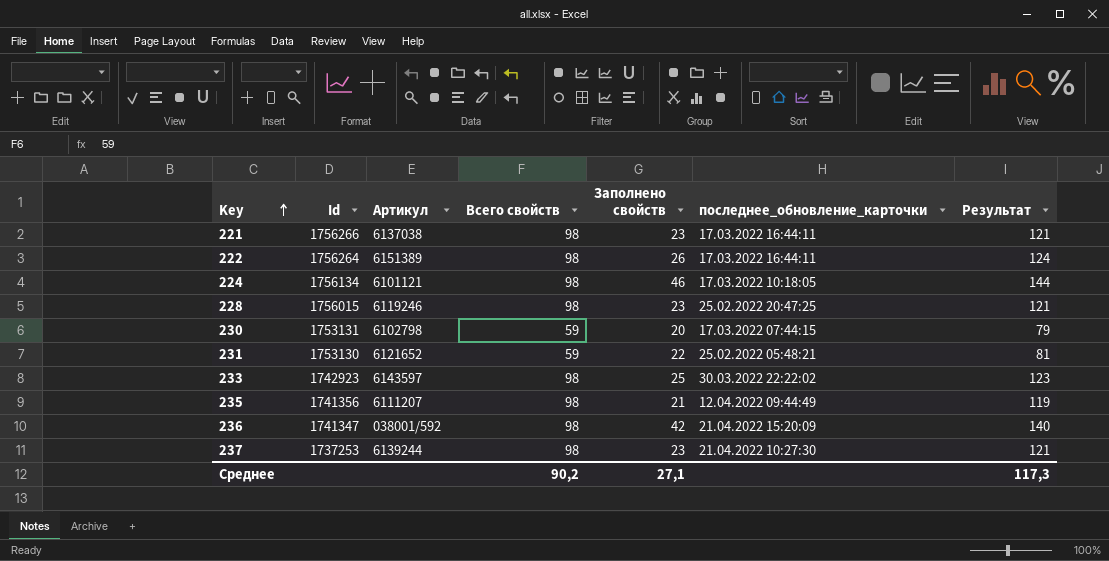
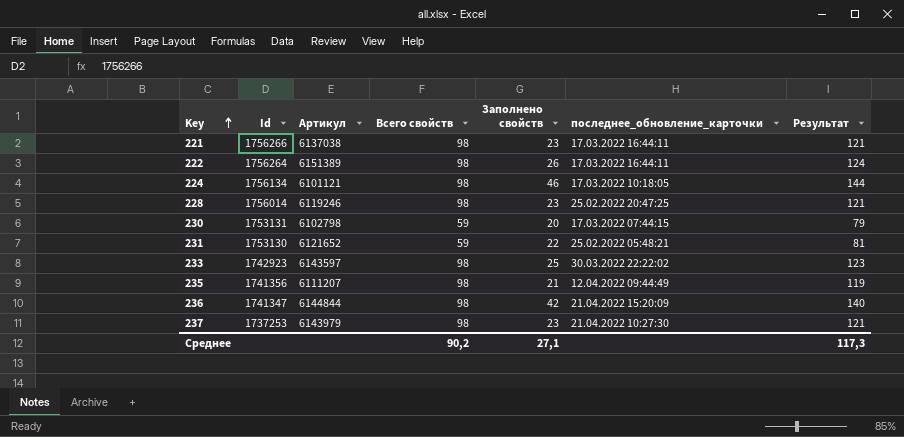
228 | Id: 1756015 -> 1756014
236 | Артикул: 038001/592 -> 6144844
237 | Артикул: 6139244 -> 6143979

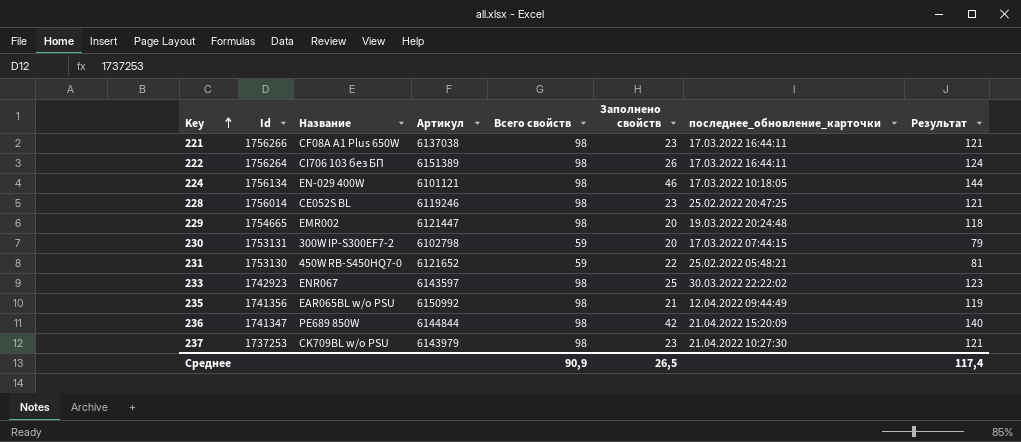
column Название | position: none -> 3
row 229: none -> 1754665 | EMR002 | 6121447 | 98 | 20 | 19.03.2022 20:24:48 | 118
235 | Артикул: 6111207 -> 6150992
Среднее | Всего свойств: 90,2 -> 90,9
Среднее | Заполнено свойств: 27,1 -> 26,5
Среднее | Результат: 117,3 -> 117,4

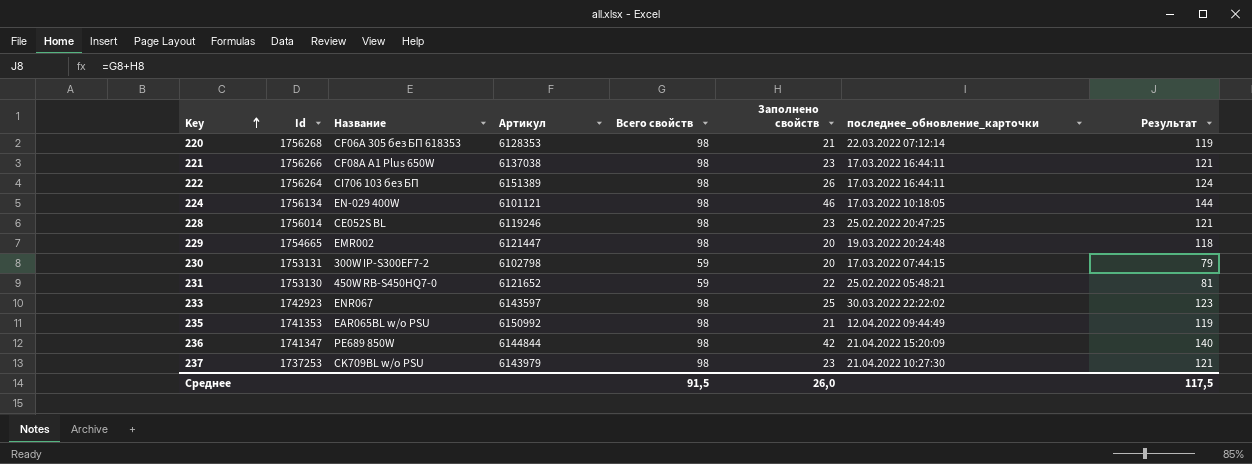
row 220: none -> 1756268 | CF06A 305 без БП 618353 | 6128353 | 98 | 21 | 22.03.2022 07:12:14 | 119
235 | Id: 1741356 -> 1741353
Среднее | Всего свойств: 90,9 -> 91,5
Среднее | Заполнено свойств: 26,5 -> 26,0
Среднее | Результат: 117,4 -> 117,5

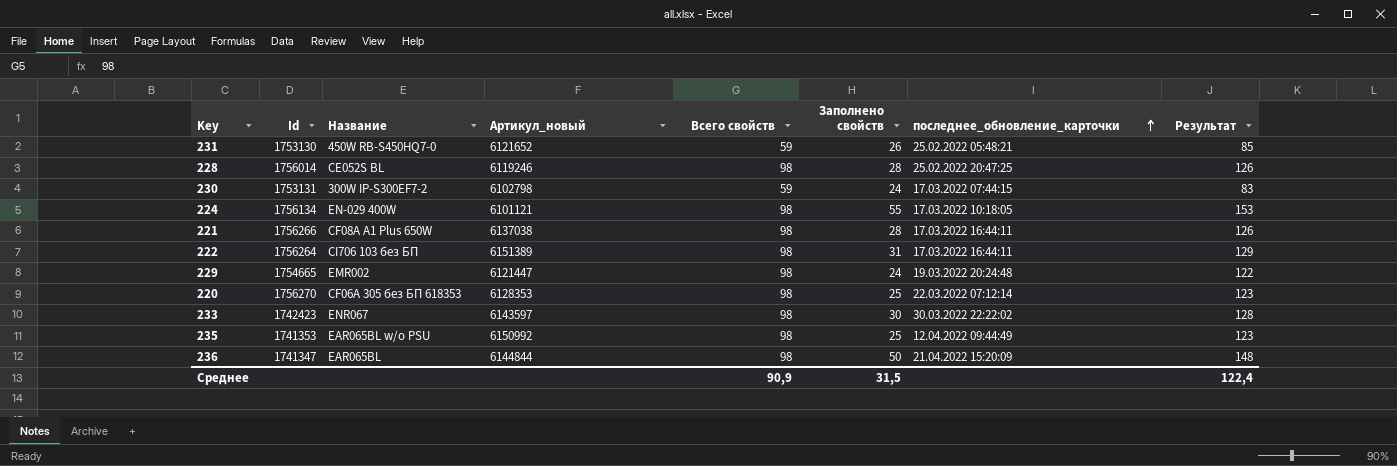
row order: Key ascending -> последнее_обновление_карточки ascending
column name: Артикул -> Артикул_новый
row 237: 1737253 | CK709BL w/o PSU | 6143979 | 98 | 23 | 21.04.2022 10:27:30 | 121 -> none
231 | Заполнено свойств: 22 -> 26
231 | Результат: 81 -> 85
228 | Заполнено свойств: 23 -> 28
228 | Результат: 121 -> 126
230 | Заполнено свойств: 20 -> 24
230 | Результат: 79 -> 83
224 | Заполнено свойств: 46 -> 55
224 | Результат: 144 -> 153
221 | Заполнено свойств: 23 -> 28
221 | Результат: 121 -> 126
222 | Заполнено свойств: 26 -> 31
222 | Результат: 124 -> 129
229 | Заполнено свойств: 20 -> 24
229 | Результат: 118 -> 122
220 | Id: 1756268 -> 1756270
220 | Заполнено свойств: 21 -> 25
220 | Результат: 119 -> 123
233 | Id: 1742923 -> 1742423
233 | Заполнено свойств: 25 -> 30
233 | Результат: 123 -> 128
235 | Заполнено свойств: 21 -> 25
235 | Результат: 119 -> 123
236 | Название: PE689 850W -> EAR065BL
236 | Заполнено свойств: 42 -> 50
236 | Результат: 140 -> 148
Среднее | Всего свойств: 91,5 -> 90,9
Среднее | Заполнено свойств: 26,0 -> 31,5
Среднее | Результат: 117,5 -> 122,4

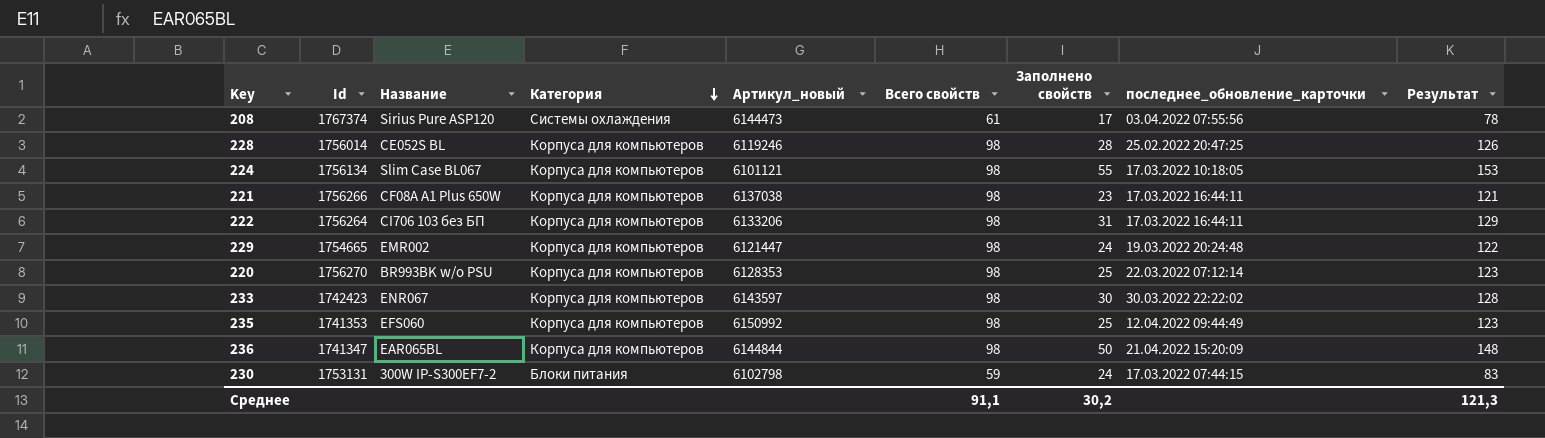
row order: последнее_обновление_карточки ascending -> Категория descending
column Категория | position: none -> 4
row 231: 1753130 | 450W RB-S450HQ7-0 | 6121652 | 59 | 26 | 25.02.2022 05:48:21 | 85 -> none
row 208: none -> 1767374 | Sirius Pure ASP120 | Системы охлаждения | 6144473 | 61 | 17 | 03.04.2022 07:55:56 | 78
224 | Название: EN-029 400W -> Slim Case BL067
221 | Заполнено свойств: 28 -> 23
221 | Результат: 126 -> 121
222 | Артикул_новый: 6151389 -> 6133206
220 | Название: CF06A 305 без БП 618353 -> BR993BK w/o PSU
235 | Название: EAR065BL w/o PSU -> EFS060
Среднее | Всего свойств: 90,9 -> 91,1
Среднее | Заполнено свойств: 31,5 -> 30,2
Среднее | Результат: 122,4 -> 121,3

